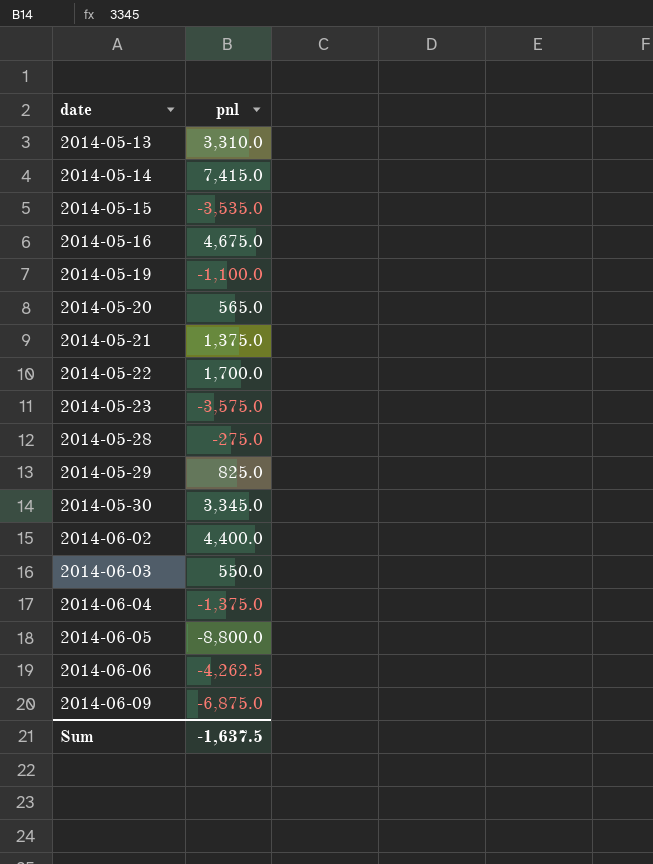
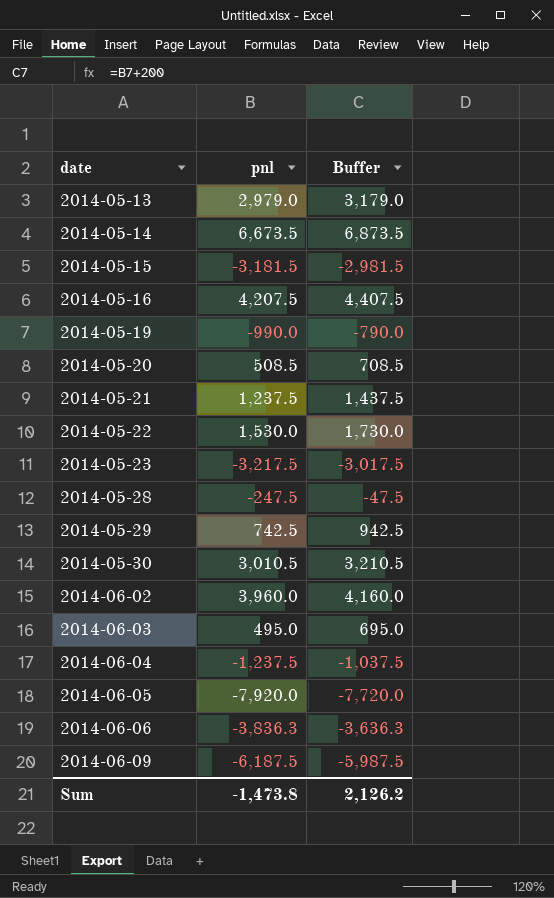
column Buffer | formula: none -> [pnl] + 200
2014-05-13 | pnl: 3,310.0 -> 2,979.0
2014-05-14 | pnl: 7,415.0 -> 6,673.5
2014-05-15 | pnl: -3,535.0 -> -3,181.5
2014-05-16 | pnl: 4,675.0 -> 4,207.5
2014-05-19 | pnl: -1,100.0 -> -990.0
2014-05-20 | pnl: 565.0 -> 508.5
2014-05-21 | pnl: 1,375.0 -> 1,237.5
2014-05-22 | pnl: 1,700.0 -> 1,530.0
2014-05-23 | pnl: -3,575.0 -> -3,217.5
2014-05-28 | pnl: -275.0 -> -247.5
2014-05-29 | pnl: 825.0 -> 742.5
2014-05-30 | pnl: 3,345.0 -> 3,010.5
2014-06-02 | pnl: 4,400.0 -> 3,960.0
2014-06-03 | pnl: 550.0 -> 495.0
2014-06-04 | pnl: -1,375.0 -> -1,237.5
2014-06-05 | pnl: -8,800.0 -> -7,920.0
2014-06-06 | pnl: -4,262.5 -> -3,836.3
2014-06-09 | pnl: -6,875.0 -> -6,187.5
Sum | pnl: -1,637.5 -> -1,473.8

